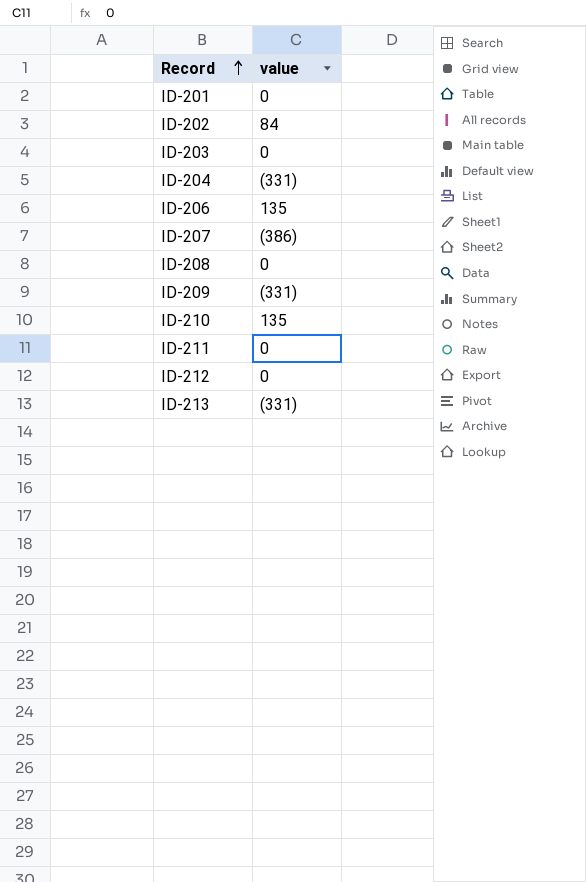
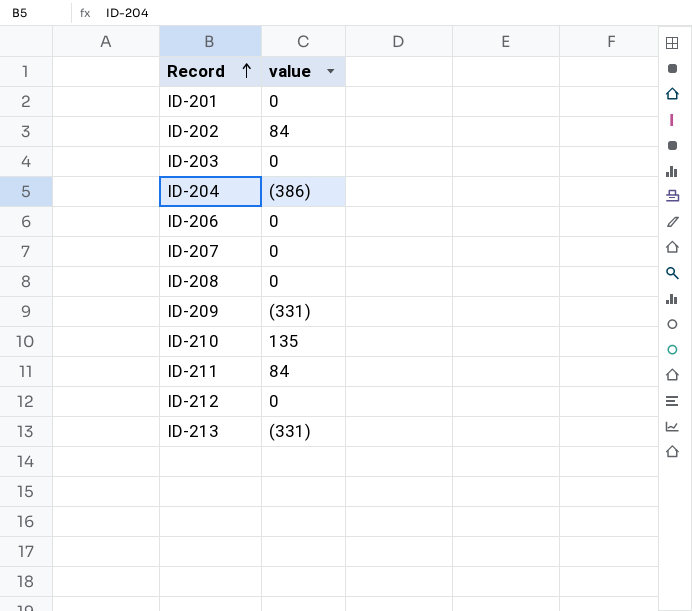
ID-204 | value: (331) -> (386)
ID-206 | value: 135 -> 0
ID-207 | value: (386) -> 0
ID-211 | value: 0 -> 84

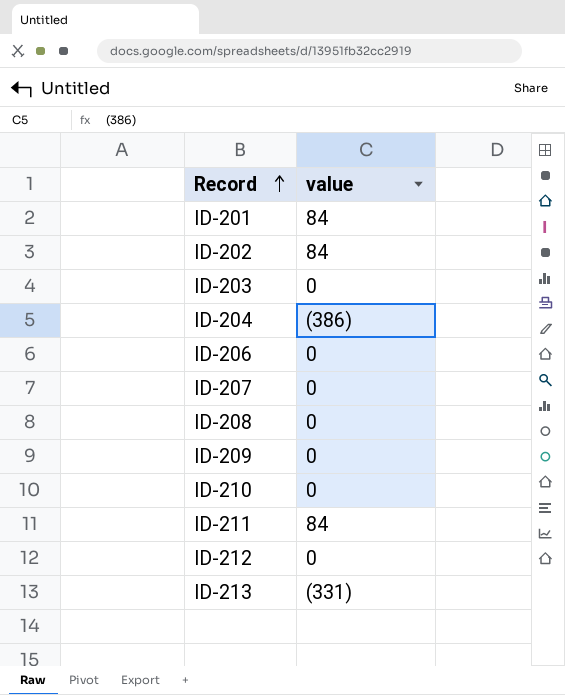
ID-201 | value: 0 -> 84
ID-209 | value: (331) -> 0
ID-210 | value: 135 -> 0

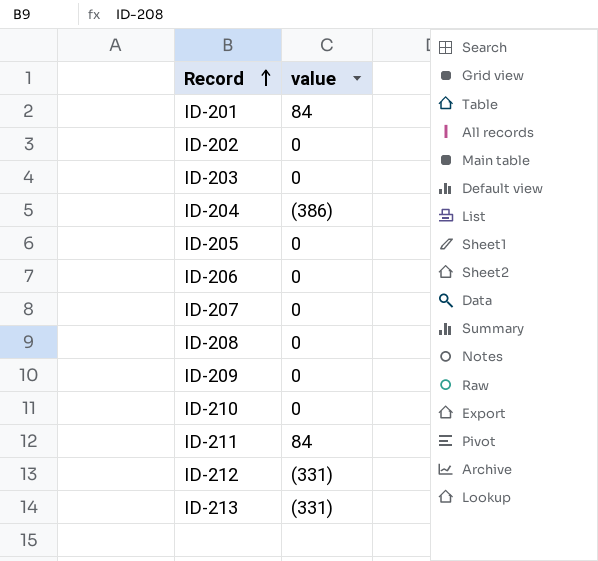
ID-202 | value: 84 -> 0
row ID-205: none -> 0
ID-212 | value: 0 -> (331)

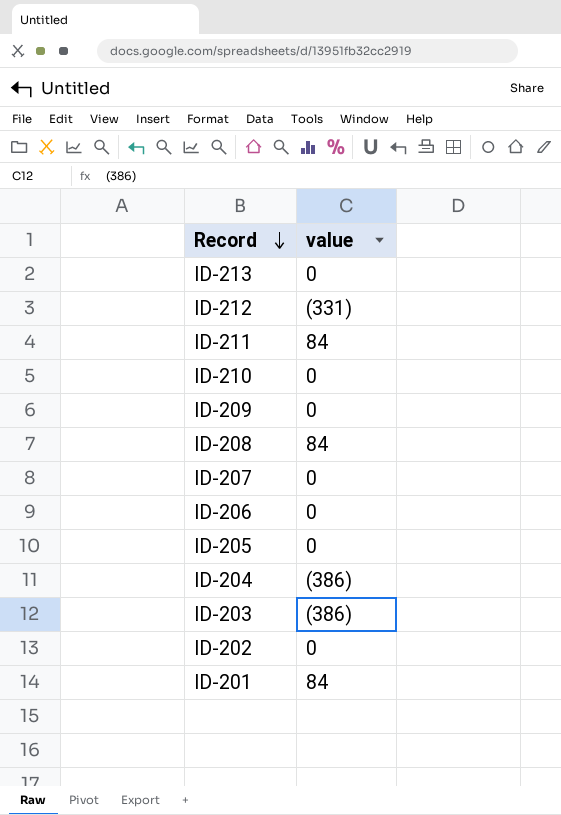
row order: Record ascending -> Record descending
ID-213 | value: (331) -> 0
ID-208 | value: 0 -> 84
ID-203 | value: 0 -> (386)

